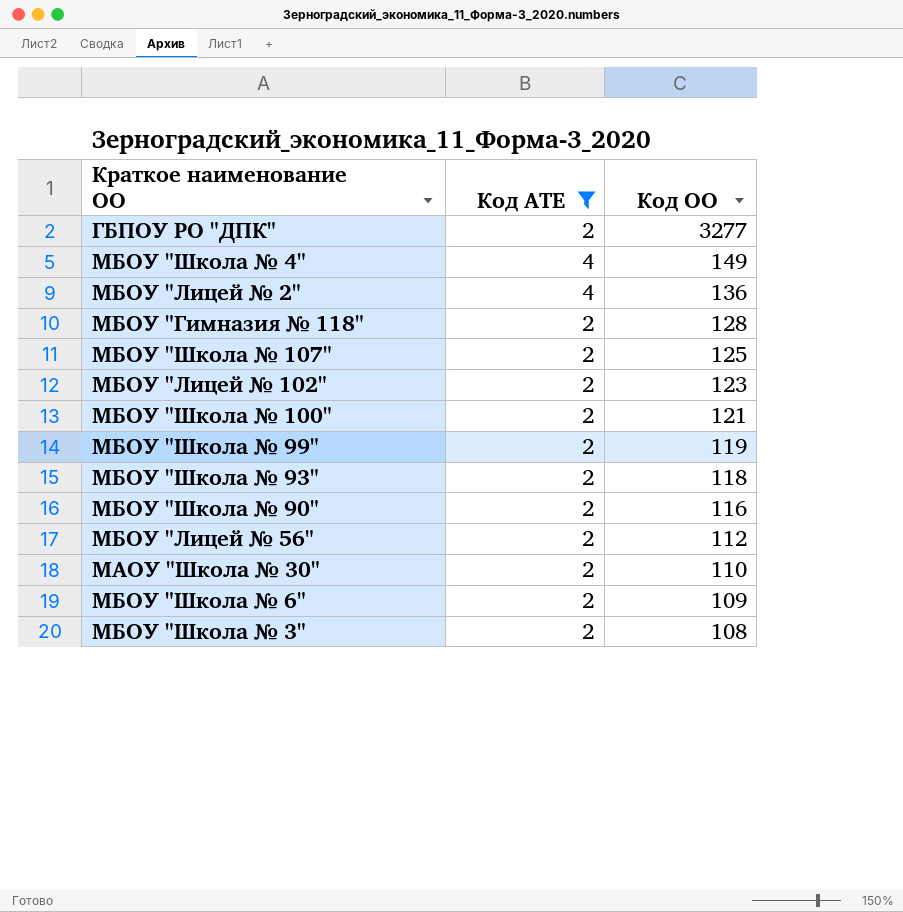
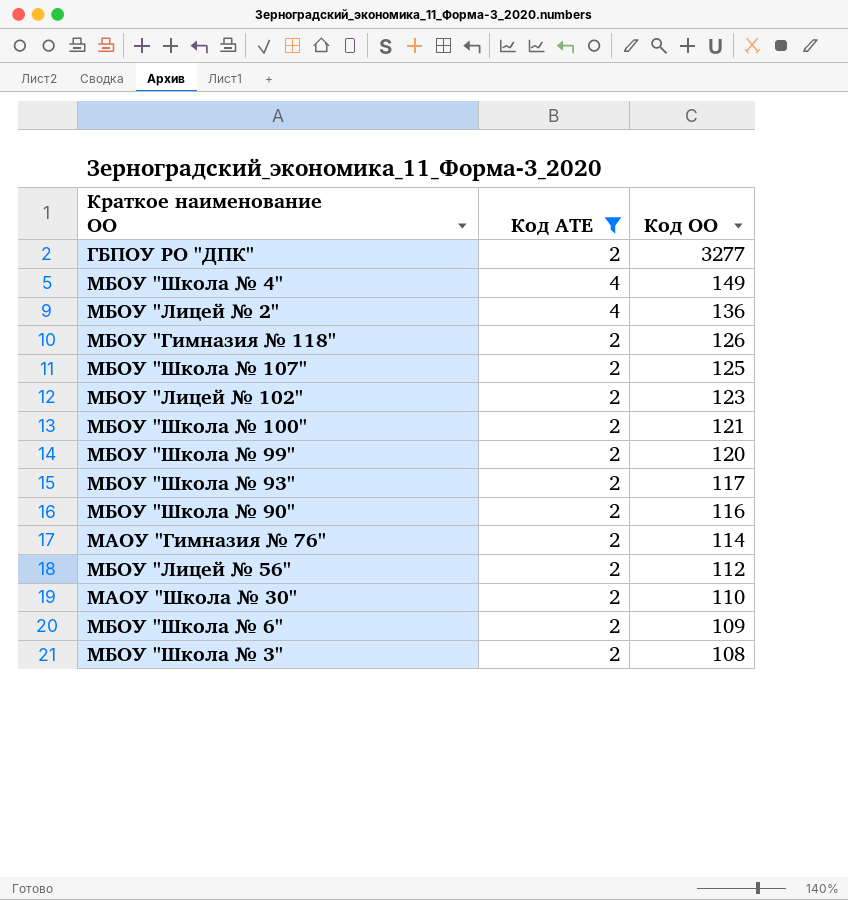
МБОУ "Гимназия № 118" | Код ОО: 128 -> 126
МБОУ "Школа № 99" | Код ОО: 119 -> 120
МБОУ "Школа № 93" | Код ОО: 118 -> 117
row МАОУ "Гимназия № 76": none -> 2 | 114

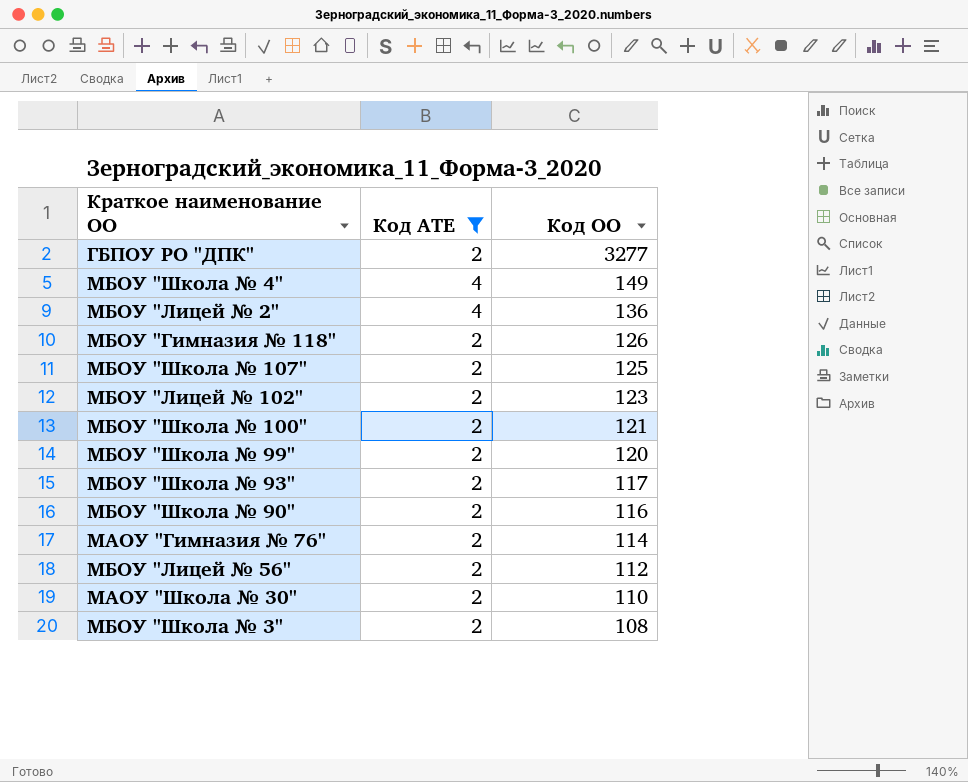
row МБОУ "Школа № 6": 2 | 109 -> none

